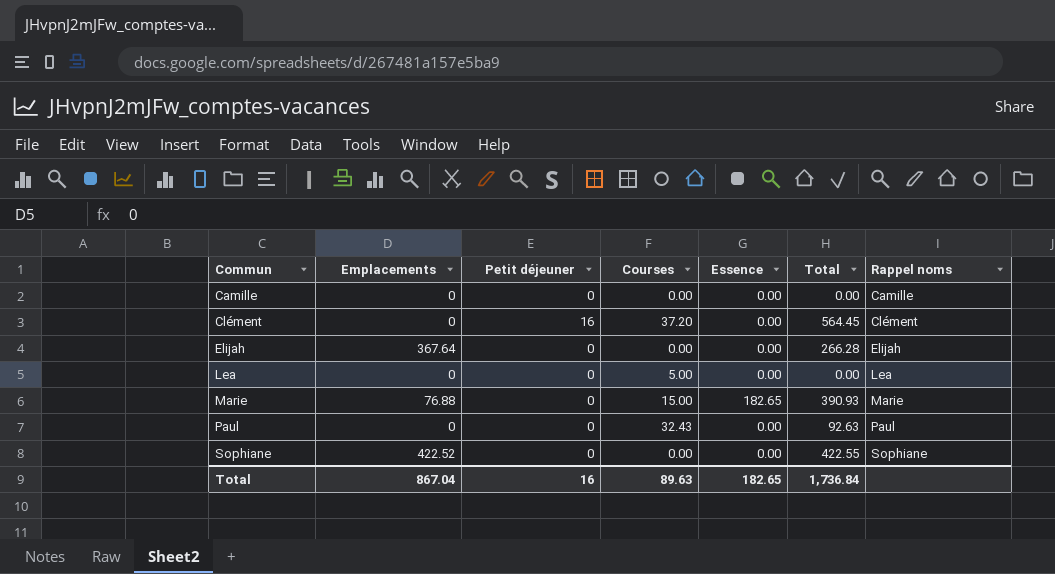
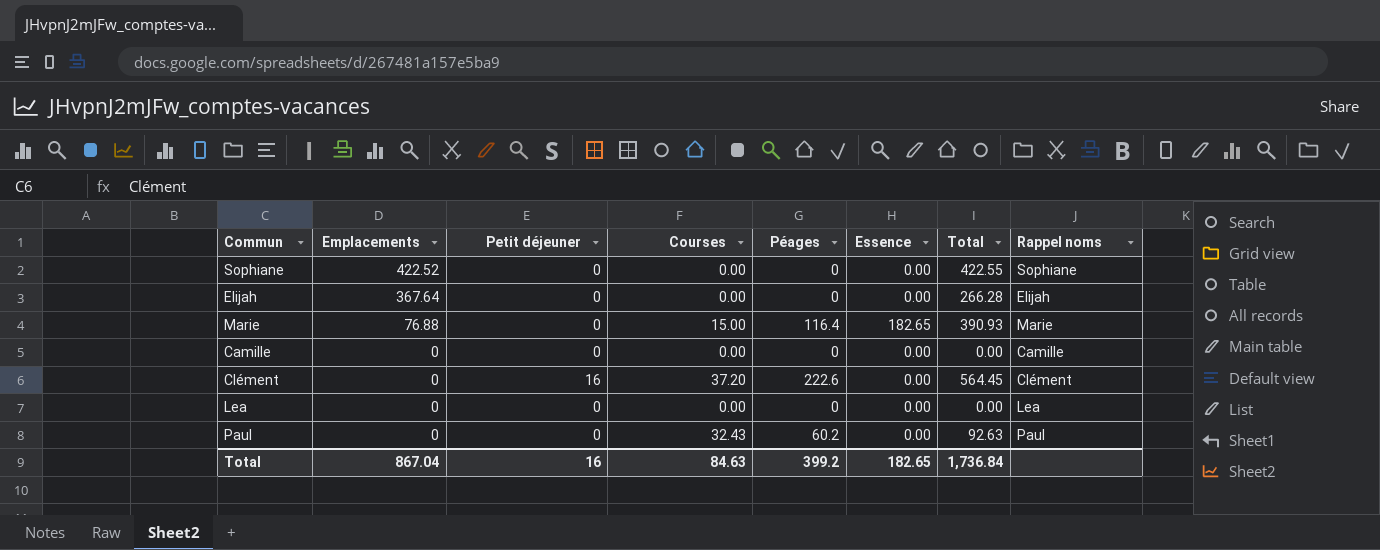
row order: Commun ascending -> Emplacements descending
column Péages | position: none -> 5
Lea | Courses: 5.00 -> 0.00
Total | Courses: 89.63 -> 84.63

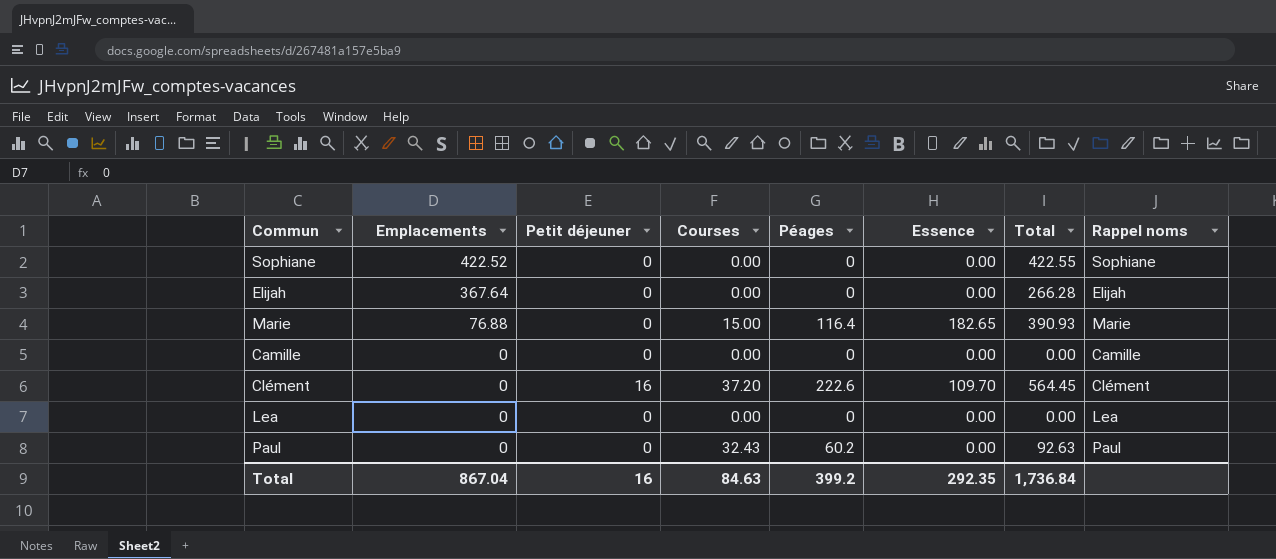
Clément | Essence: 0.00 -> 109.70
Total | Essence: 182.65 -> 292.35

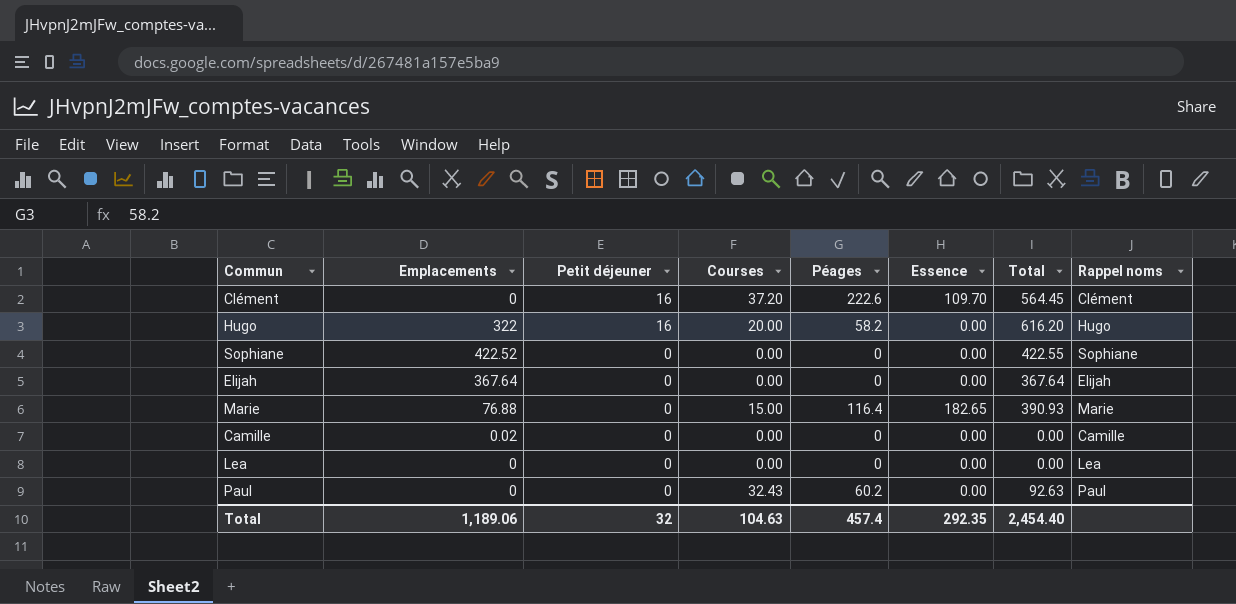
row order: Emplacements descending -> Petit déjeuner descending
row Hugo: none -> 322 | 16 | 20.00 | 58.2 | 0.00 | 616.20 | Hugo
Elijah | Total: 266.28 -> 367.64
Camille | Emplacements: 0 -> 0.02
Total | Emplacements: 867.04 -> 1,189.06
Total | Petit déjeuner: 16 -> 32
Total | Courses: 84.63 -> 104.63
Total | Péages: 399.2 -> 457.4
Total | Total: 1,736.84 -> 2,454.40

